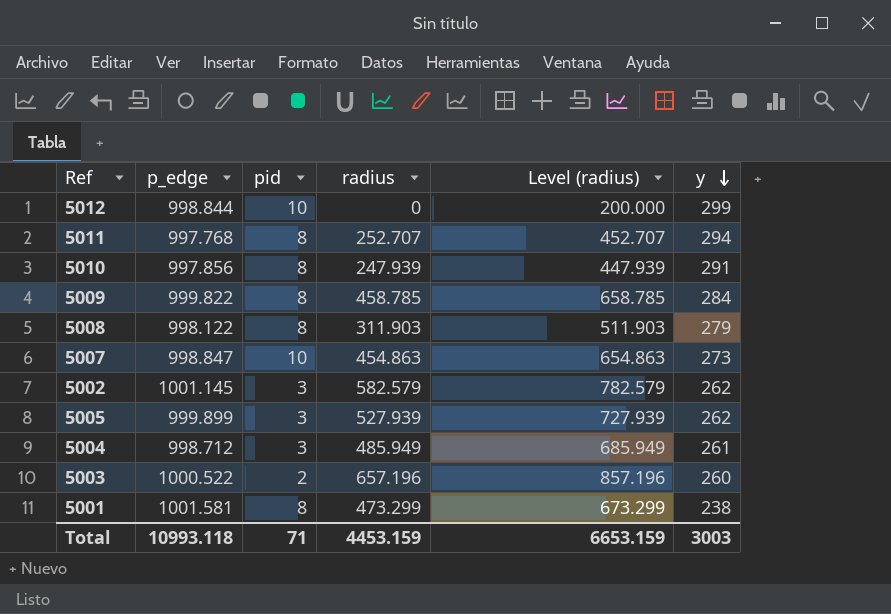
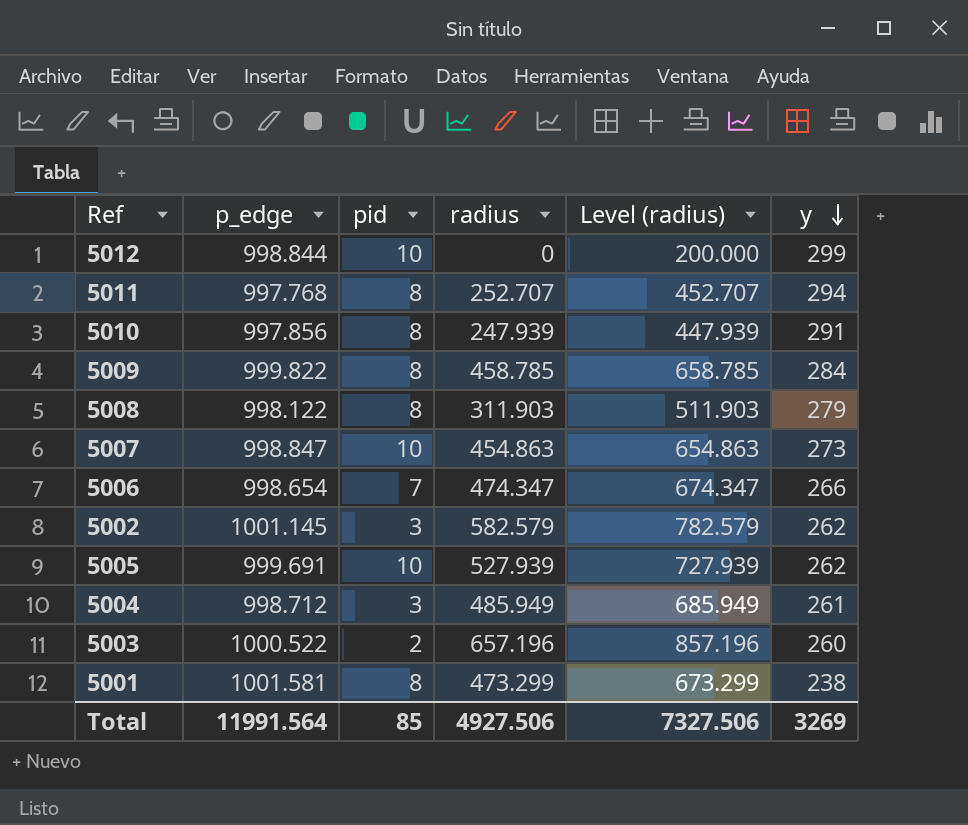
row 5006: none -> 998.654 | 7 | 474.347 | 674.347 | 266
5005 | p_edge: 999.899 -> 999.691
5005 | pid: 3 -> 10
Total | p_edge: 10993.118 -> 11991.564
Total | pid: 71 -> 85
Total | radius: 4453.159 -> 4927.506
Total | Level (radius): 6653.159 -> 7327.506
Total | y: 3003 -> 3269

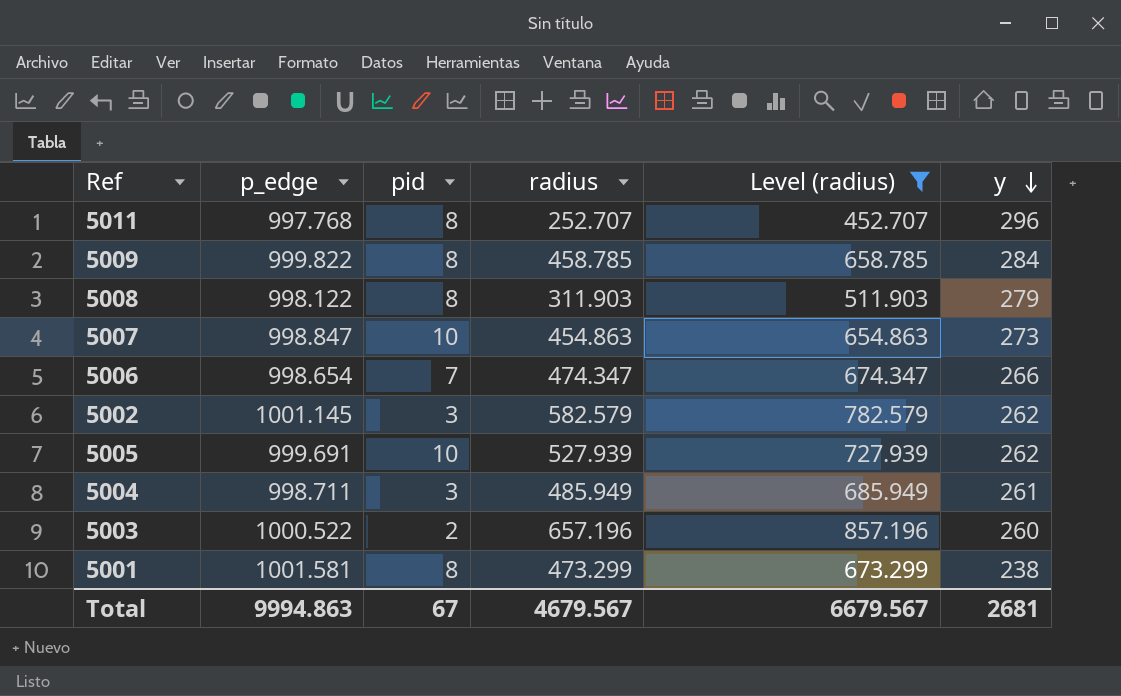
filter: none -> Level (radius) >= 452.707
5011 | y: 294 -> 296
5004 | p_edge: 998.712 -> 998.711
Total | p_edge: 11991.564 -> 9994.863
Total | pid: 85 -> 67
Total | radius: 4927.506 -> 4679.567
Total | Level (radius): 7327.506 -> 6679.567
Total | y: 3269 -> 2681

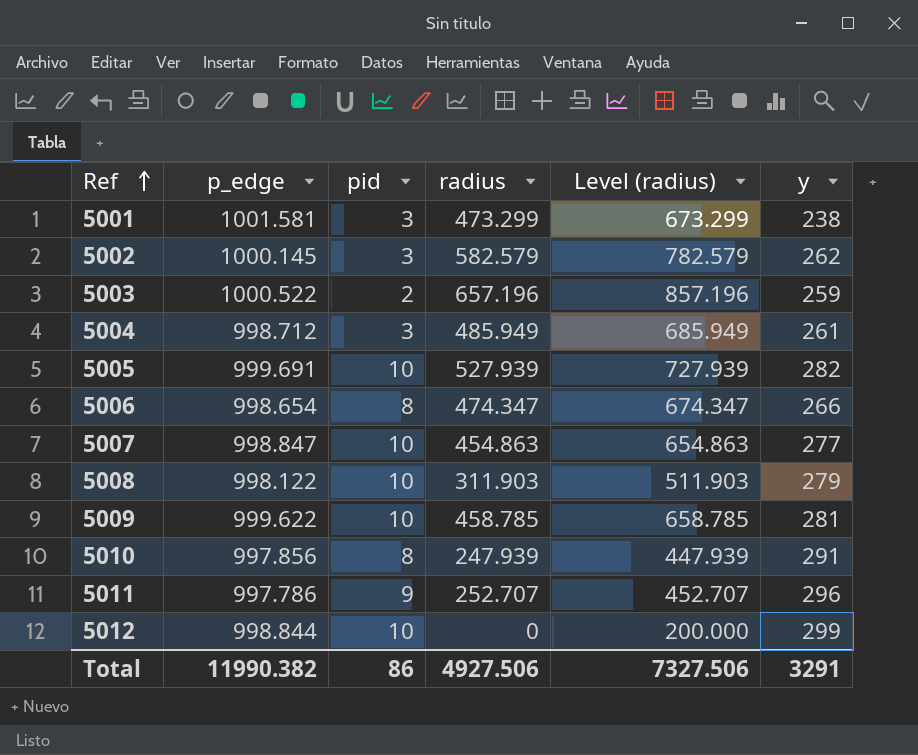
filter: Level (radius) >= 452.707 -> none
row order: y descending -> Ref ascending
5001 | pid: 8 -> 3
5002 | p_edge: 1001.145 -> 1000.145
5003 | y: 260 -> 259
5004 | p_edge: 998.711 -> 998.712
5005 | y: 262 -> 282
5006 | pid: 7 -> 8
5007 | y: 273 -> 277
5008 | pid: 8 -> 10
5009 | p_edge: 999.822 -> 999.622
5009 | pid: 8 -> 10
5009 | y: 284 -> 281
5011 | p_edge: 997.768 -> 997.786
5011 | pid: 8 -> 9
Total | p_edge: 9994.863 -> 11990.382
Total | pid: 67 -> 86
Total | radius: 4679.567 -> 4927.506
Total | Level (radius): 6679.567 -> 7327.506
Total | y: 2681 -> 3291

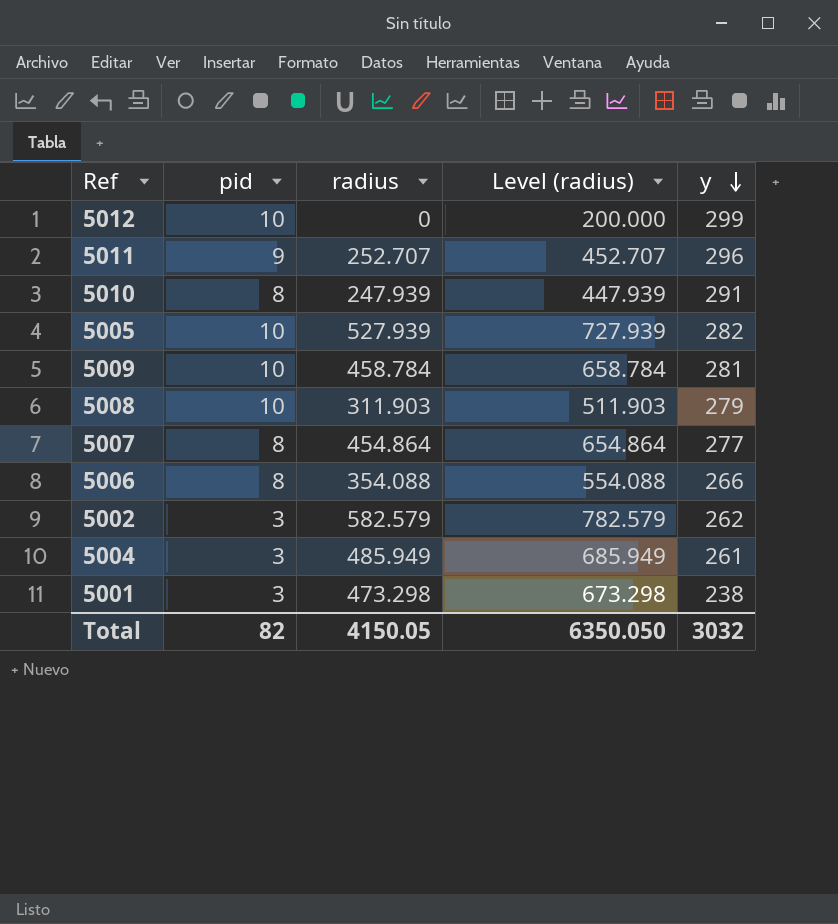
row order: Ref ascending -> y descending
column p_edge | position: 2 -> none
row 5003: 1000.522 | 2 | 657.196 | 857.196 | 259 -> none
5009 | radius: 458.785 -> 458.784
5009 | Level (radius): 658.785 -> 658.784
5007 | pid: 10 -> 8
5007 | radius: 454.863 -> 454.864
5007 | Level (radius): 654.863 -> 654.864
5006 | radius: 474.347 -> 354.088
5006 | Level (radius): 674.347 -> 554.088
5001 | radius: 473.299 -> 473.298
5001 | Level (radius): 673.299 -> 673.298
Total | pid: 86 -> 82
Total | radius: 4927.506 -> 4150.05
Total | Level (radius): 7327.506 -> 6350.050
Total | y: 3291 -> 3032

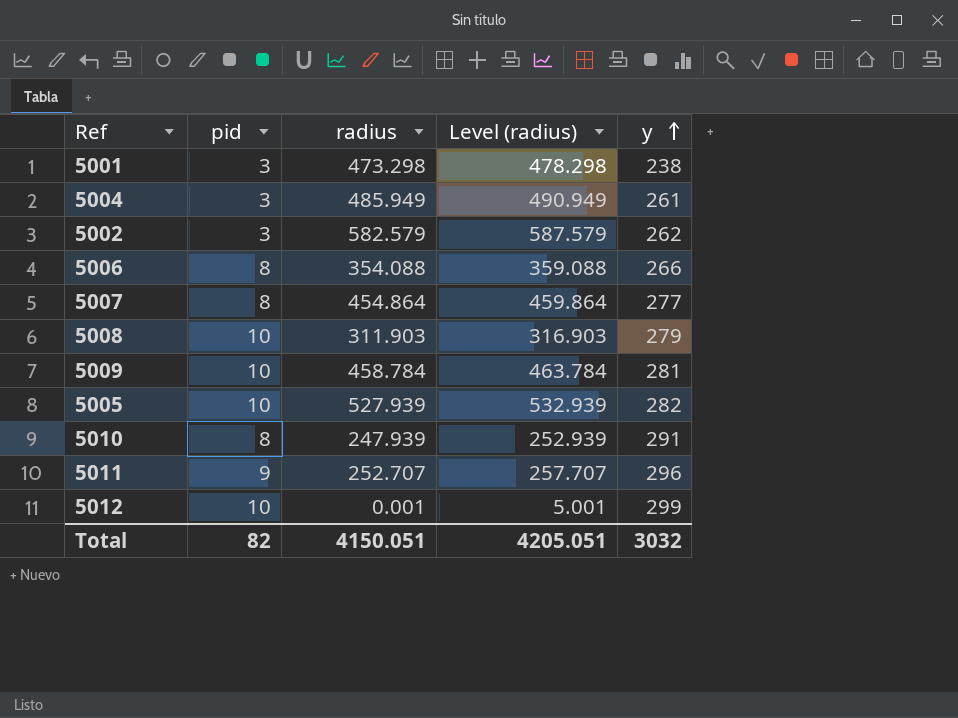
row order: y descending -> y ascending
column Level (radius) | formula: [radius] + 200 -> [radius] + 5
5012 | radius: 0 -> 0.001
Total | radius: 4150.05 -> 4150.051
Total | Level (radius): 6350.050 -> 4205.051

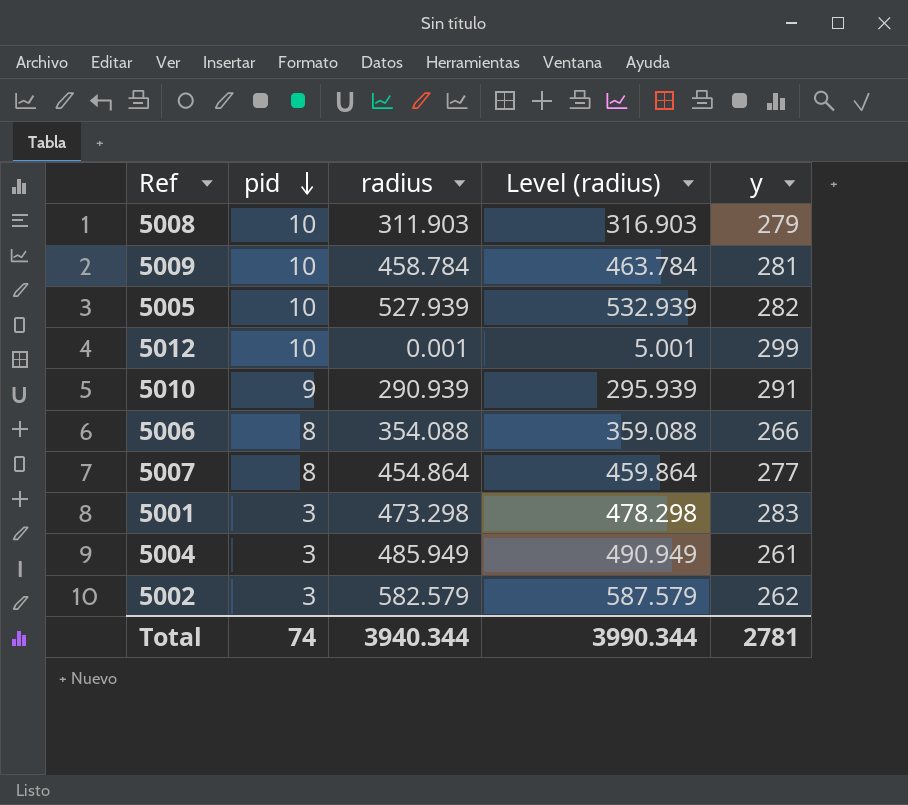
row order: y ascending -> pid descending
row 5011: 9 | 252.707 | 257.707 | 296 -> none
5010 | pid: 8 -> 9
5010 | radius: 247.939 -> 290.939
5010 | Level (radius): 252.939 -> 295.939
5001 | y: 238 -> 283
Total | pid: 82 -> 74
Total | radius: 4150.051 -> 3940.344
Total | Level (radius): 4205.051 -> 3990.344
Total | y: 3032 -> 2781

